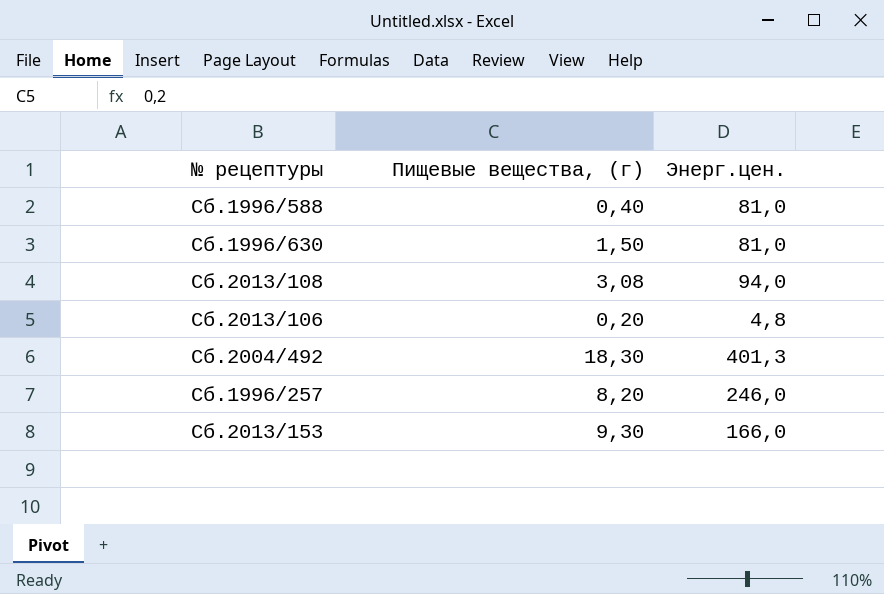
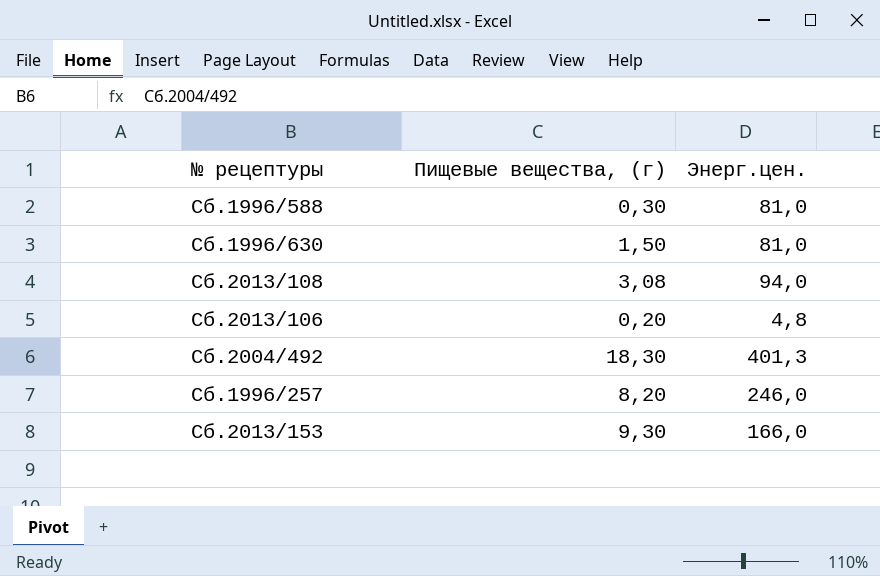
Сб.1996/588 | Пищевые вещества, (г): 0,40 -> 0,30

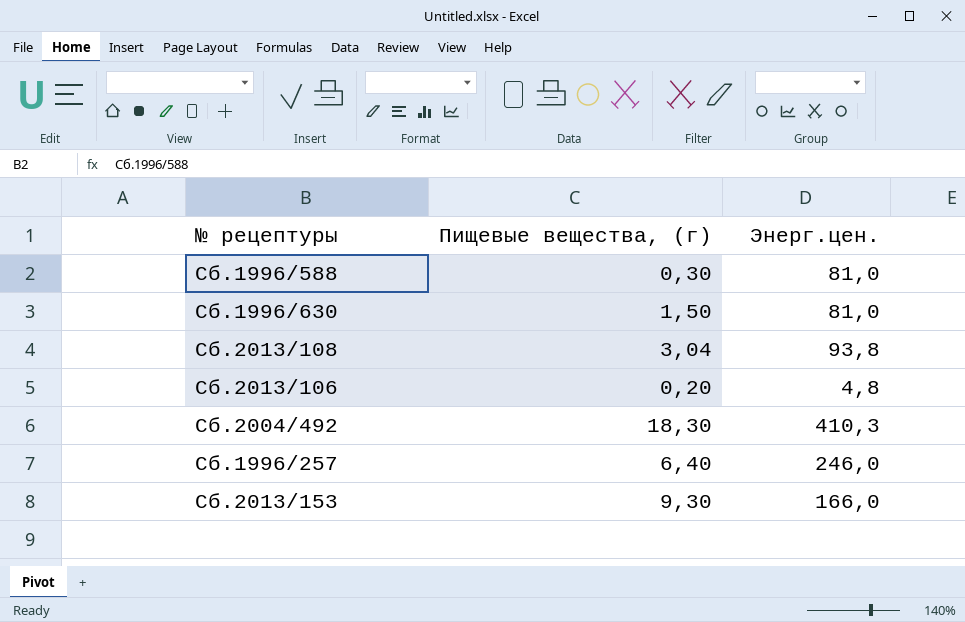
Сб.2013/108 | Пищевые вещества, (г): 3,08 -> 3,04
Сб.2013/108 | Энерг.цен.: 94,0 -> 93,8
Сб.2004/492 | Энерг.цен.: 401,3 -> 410,3
Сб.1996/257 | Пищевые вещества, (г): 8,20 -> 6,40

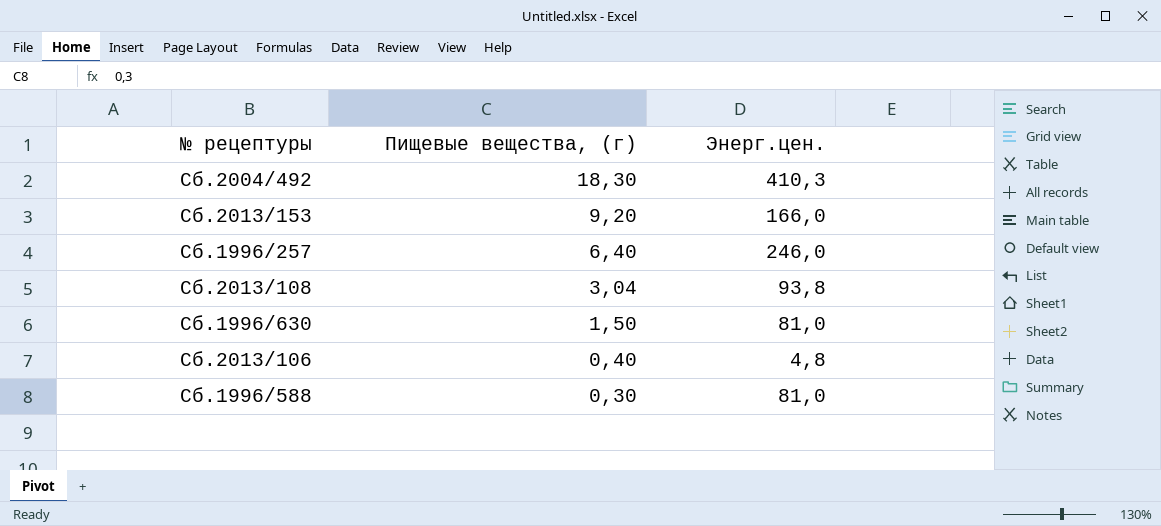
row order: none -> Пищевые вещества, (г) descending
Сб.2013/153 | Пищевые вещества, (г): 9,30 -> 9,20
Сб.2013/106 | Пищевые вещества, (г): 0,20 -> 0,40

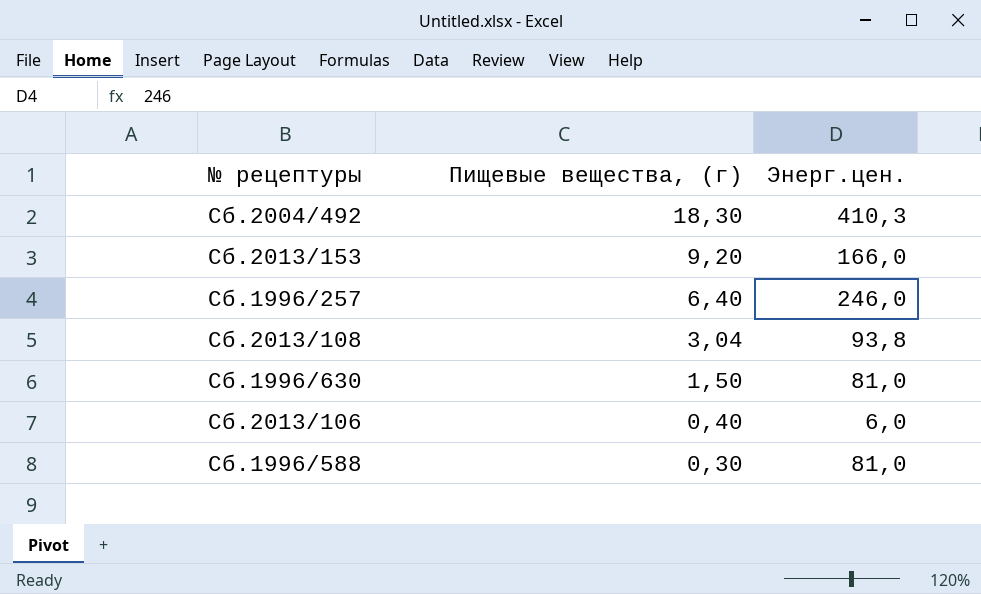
Сб.2013/106 | Энерг.цен.: 4,8 -> 6,0

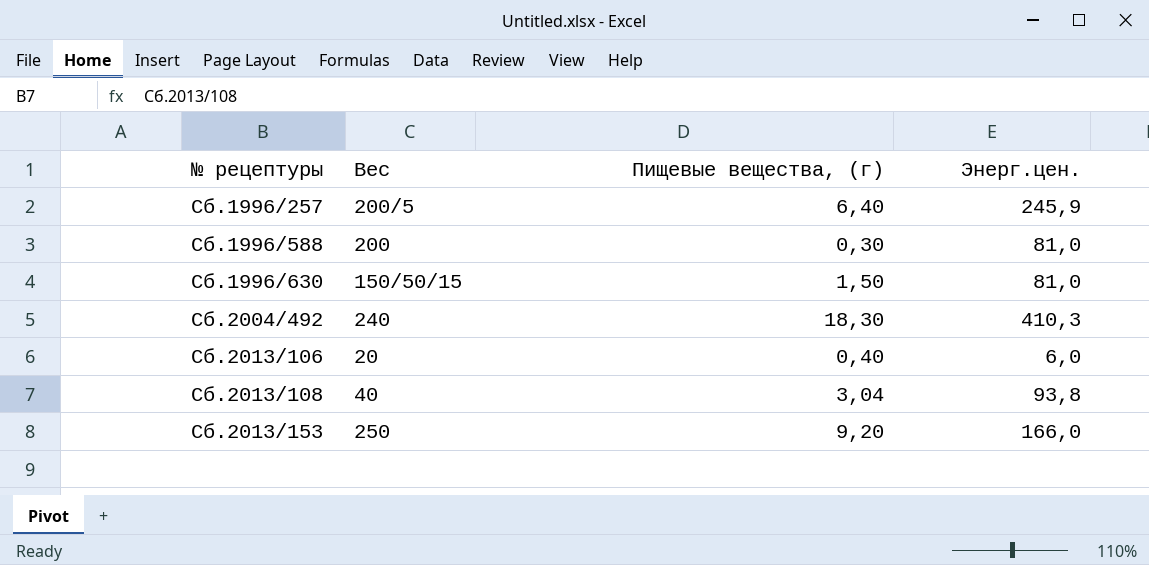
row order: Пищевые вещества, (г) descending -> № рецептуры ascending
column Вес | position: none -> 2
Сб.1996/257 | Энерг.цен.: 246,0 -> 245,9

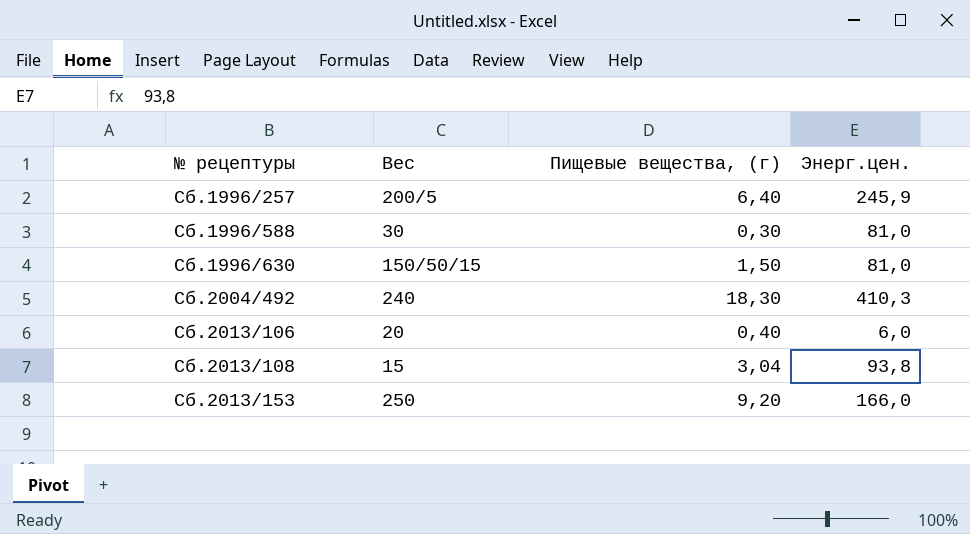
Сб.1996/588 | Вес: 200 -> 30
Сб.2013/108 | Вес: 40 -> 15

